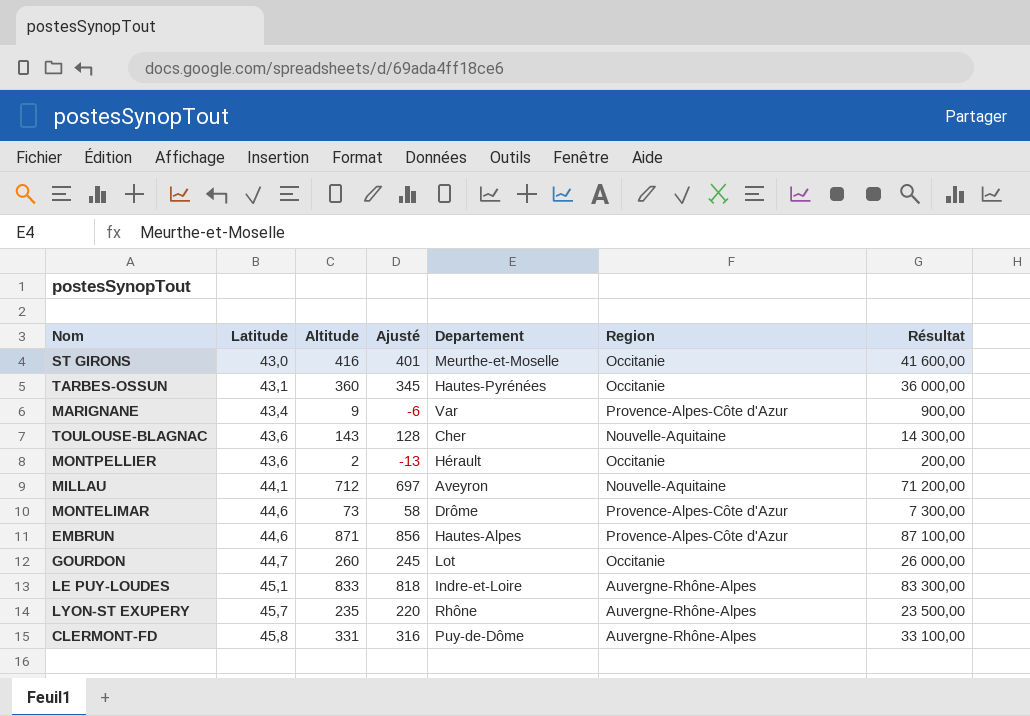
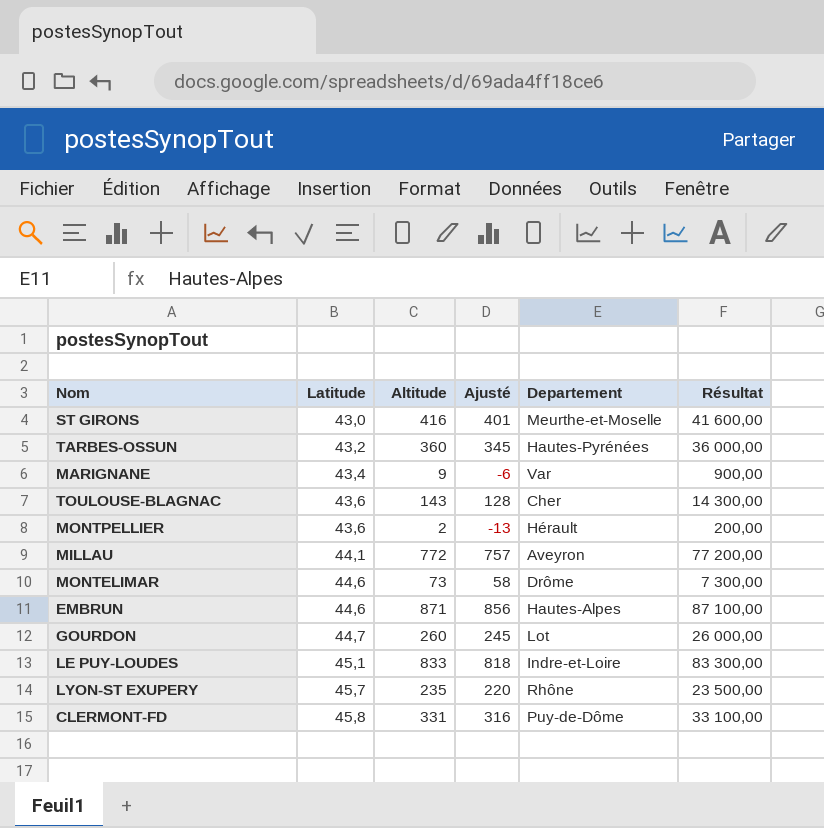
column Region | position: 6 -> none
TARBES-OSSUN | Latitude: 43,1 -> 43,2
MILLAU | Altitude: 712 -> 772
MILLAU | Ajusté: 697 -> 757
MILLAU | Résultat: 71 200,00 -> 77 200,00

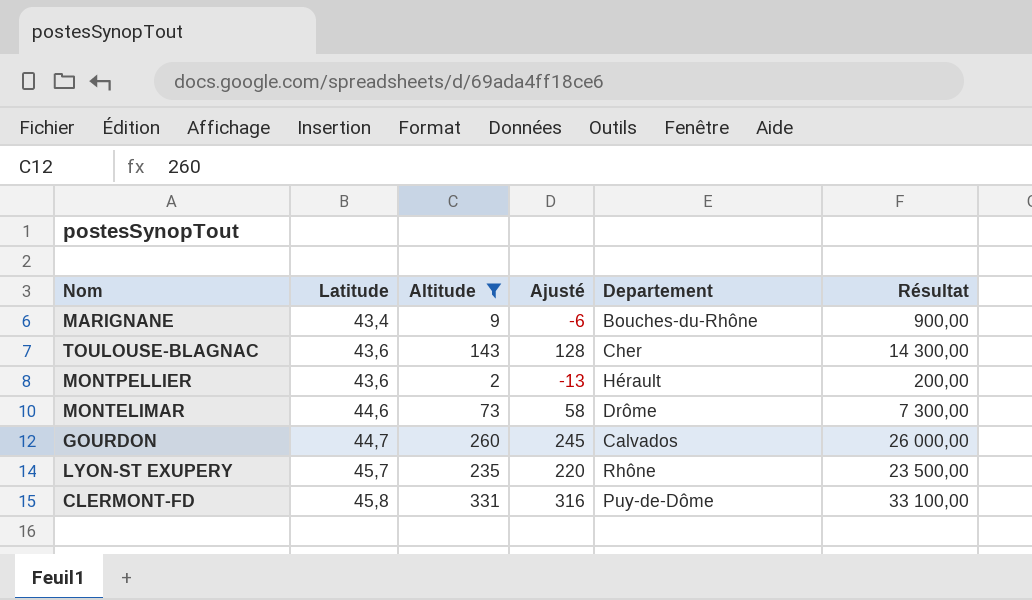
filter: none -> Altitude <= 331
MARIGNANE | Departement: Var -> Bouches-du-Rhône
GOURDON | Departement: Lot -> Calvados

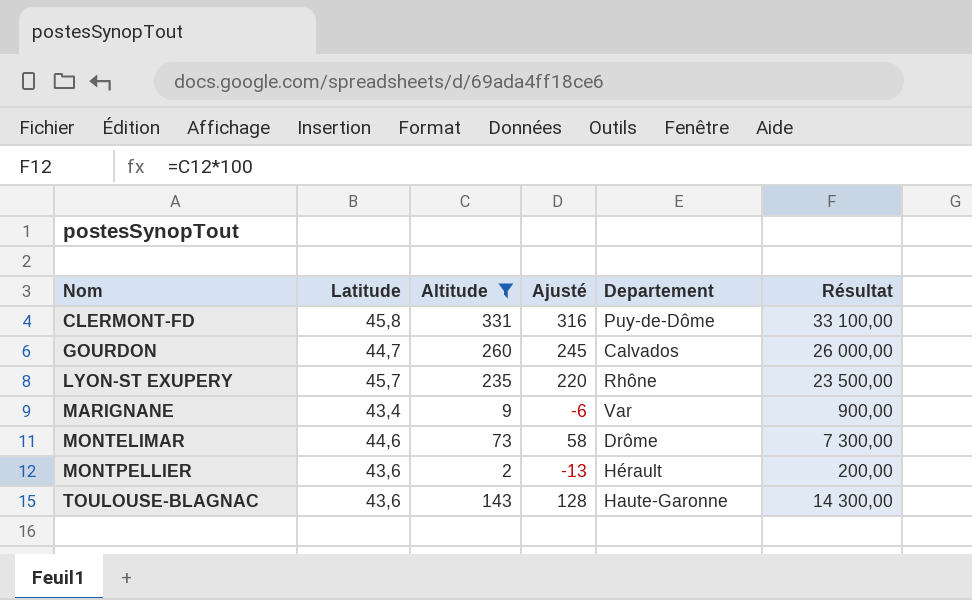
row order: Latitude ascending -> Nom ascending
MARIGNANE | Departement: Bouches-du-Rhône -> Var
TOULOUSE-BLAGNAC | Departement: Cher -> Haute-Garonne

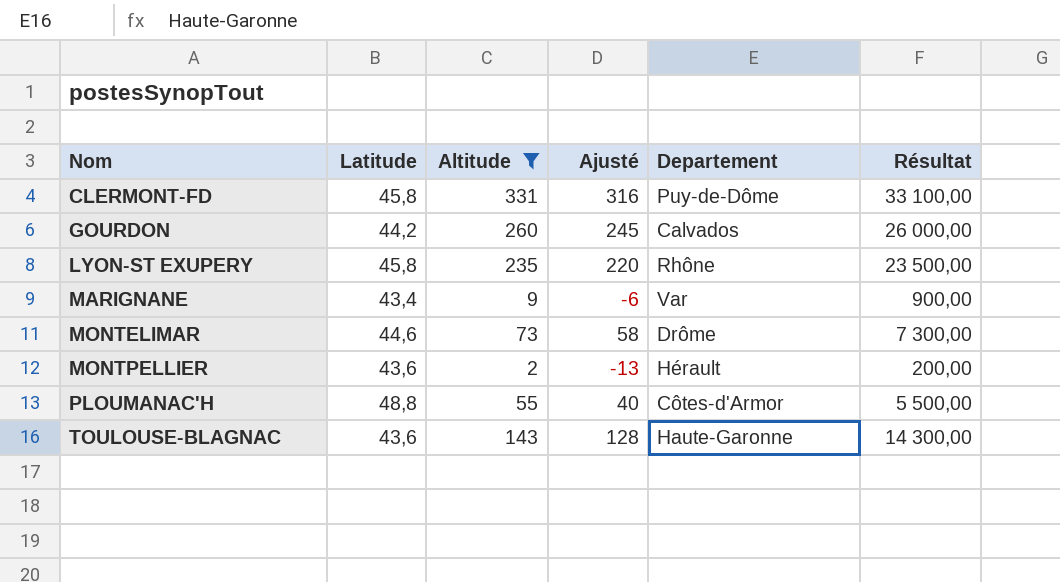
GOURDON | Latitude: 44,7 -> 44,2
LYON-ST EXUPERY | Latitude: 45,7 -> 45,8
row PLOUMANAC'H: none -> 48,8 | 55 | 40 | Côtes-d'Armor | 5 500,00

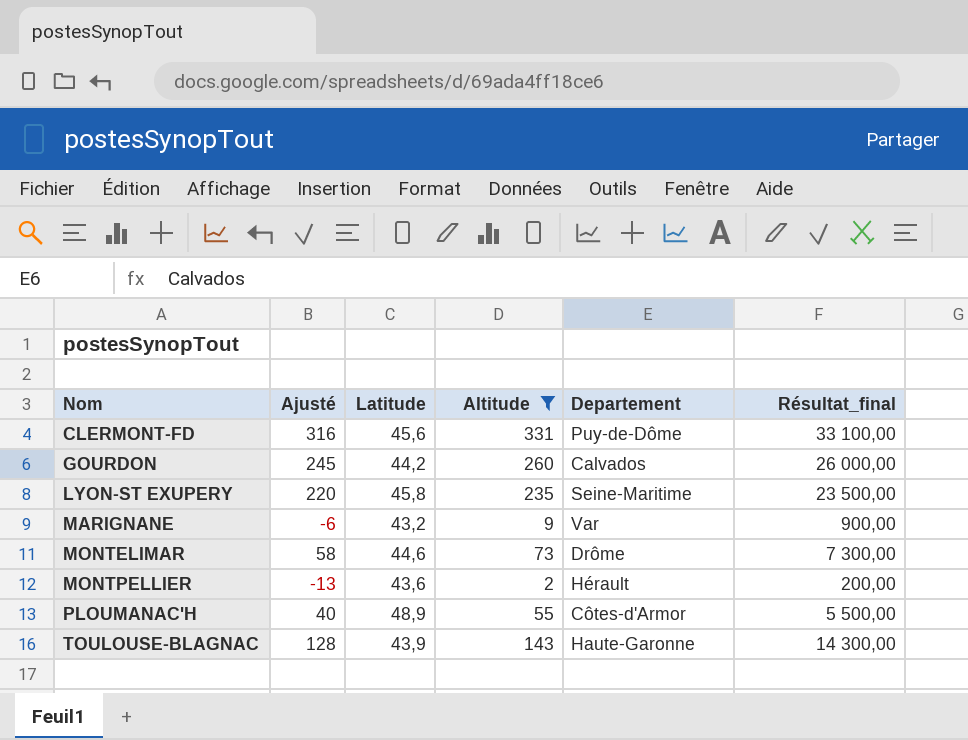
column Ajusté | position: 4 -> 2
column name: Résultat -> Résultat_final
CLERMONT-FD | Latitude: 45,8 -> 45,6
LYON-ST EXUPERY | Departement: Rhône -> Seine-Maritime
MARIGNANE | Latitude: 43,4 -> 43,2
PLOUMANAC'H | Latitude: 48,8 -> 48,9
TOULOUSE-BLAGNAC | Latitude: 43,6 -> 43,9

